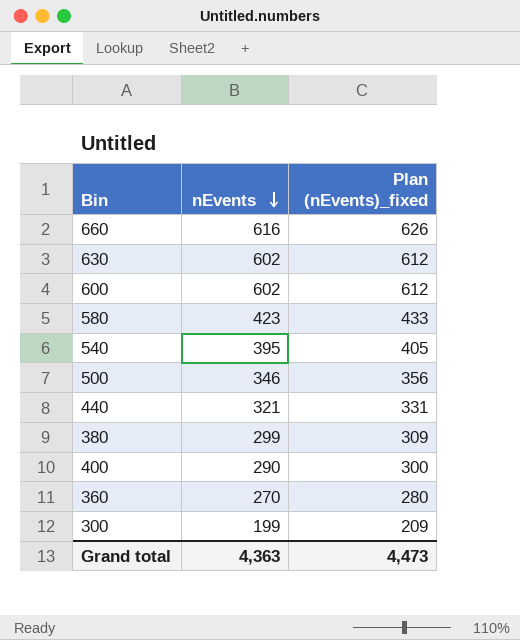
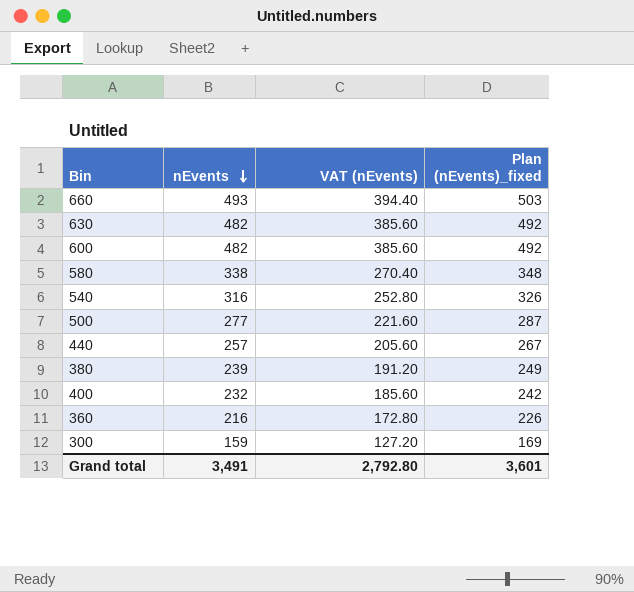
column VAT (nEvents) | formula: none -> [nEvents] * 0.8
660 | nEvents: 616 -> 493
660 | Plan (nEvents)_fixed: 626 -> 503
630 | nEvents: 602 -> 482
630 | Plan (nEvents)_fixed: 612 -> 492
600 | nEvents: 602 -> 482
600 | Plan (nEvents)_fixed: 612 -> 492
580 | nEvents: 423 -> 338
580 | Plan (nEvents)_fixed: 433 -> 348
540 | nEvents: 395 -> 316
540 | Plan (nEvents)_fixed: 405 -> 326
500 | nEvents: 346 -> 277
500 | Plan (nEvents)_fixed: 356 -> 287
440 | nEvents: 321 -> 257
440 | Plan (nEvents)_fixed: 331 -> 267
380 | nEvents: 299 -> 239
380 | Plan (nEvents)_fixed: 309 -> 249
400 | nEvents: 290 -> 232
400 | Plan (nEvents)_fixed: 300 -> 242
360 | nEvents: 270 -> 216
360 | Plan (nEvents)_fixed: 280 -> 226
300 | nEvents: 199 -> 159
300 | Plan (nEvents)_fixed: 209 -> 169
Grand total | nEvents: 4,363 -> 3,491
Grand total | Plan (nEvents)_fixed: 4,473 -> 3,601

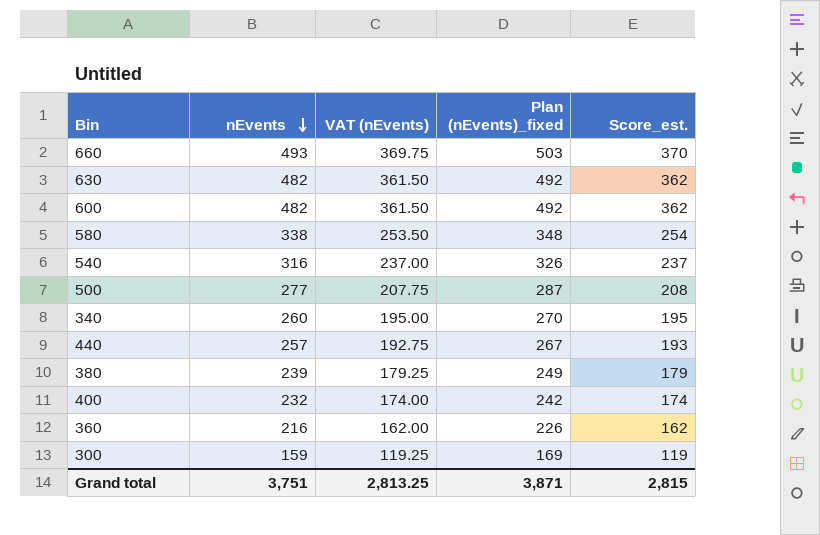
column VAT (nEvents) | formula: [nEvents] * 0.8 -> [nEvents] * 0.75
column Score_est. | formula: none -> [nEvents] * 0.75
row 340: none -> 260 | 195.00 | 270 | 195
Grand total | nEvents: 3,491 -> 3,751
Grand total | VAT (nEvents): 2,792.80 -> 2,813.25
Grand total | Plan (nEvents)_fixed: 3,601 -> 3,871

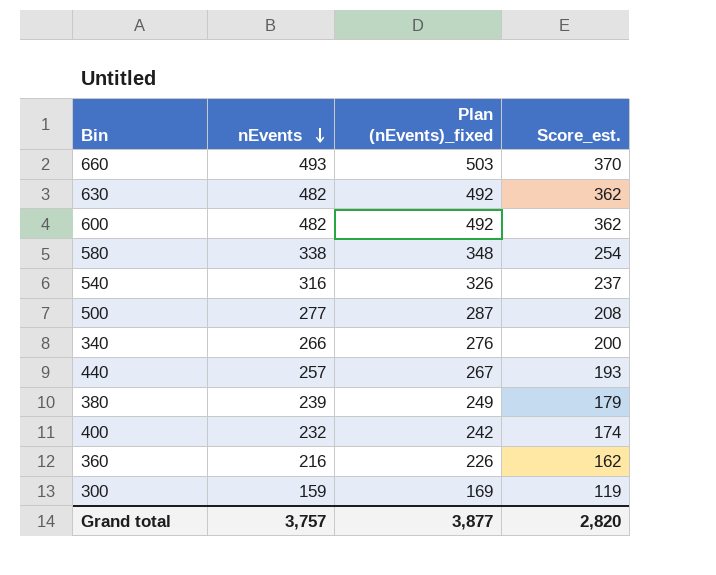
column VAT (nEvents) | formula: [nEvents] * 0.75 -> none
340 | nEvents: 260 -> 266
340 | Plan (nEvents)_fixed: 270 -> 276
340 | Score_est.: 195 -> 200
Grand total | nEvents: 3,751 -> 3,757
Grand total | Plan (nEvents)_fixed: 3,871 -> 3,877
Grand total | Score_est.: 2,815 -> 2,820

